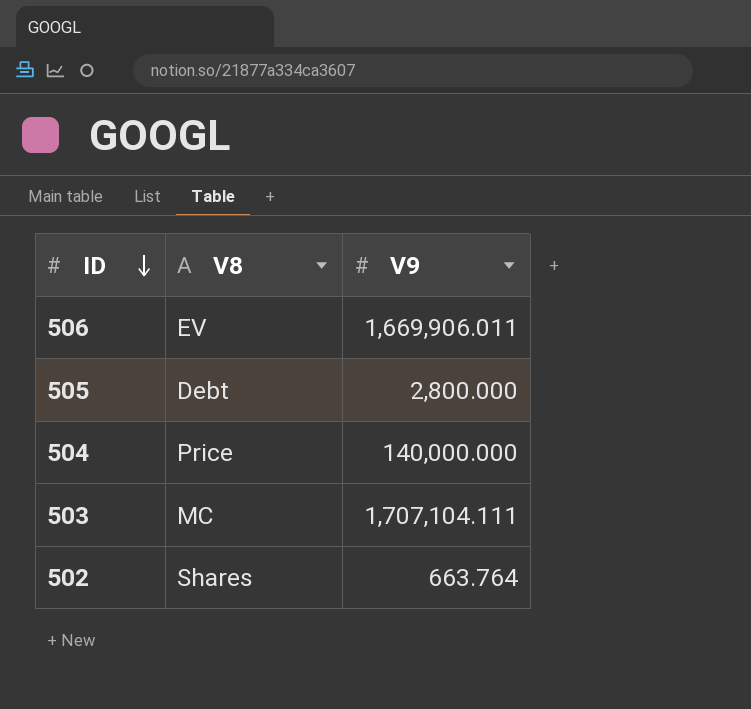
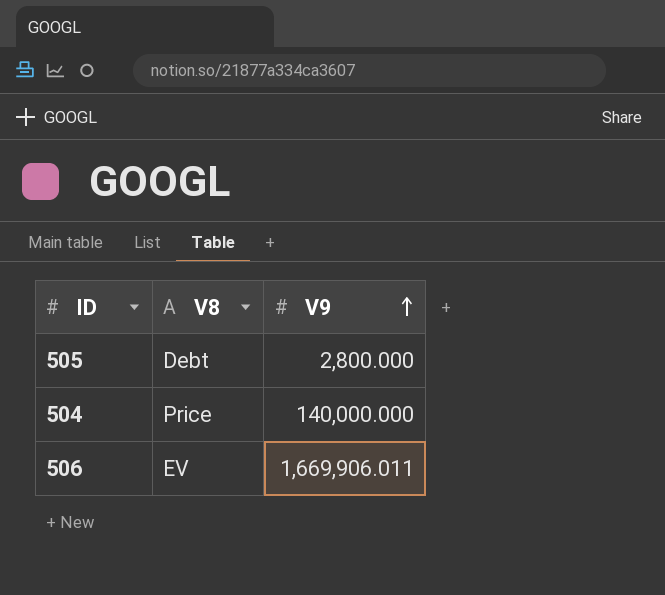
row order: ID descending -> V9 ascending
row 503: MC | 1,707,104.111 -> none
row 502: Shares | 663.764 -> none

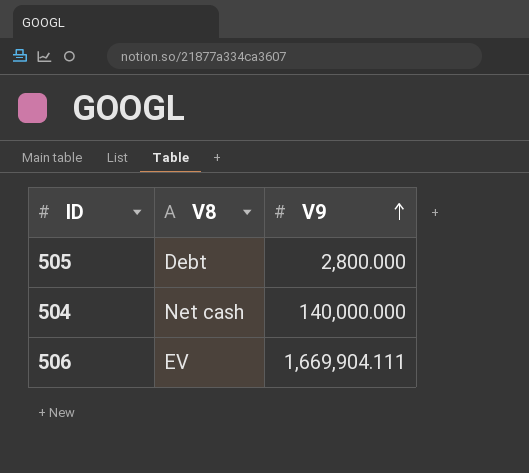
504 | V8: Price -> Net cash
506 | V9: 1,669,906.011 -> 1,669,904.111

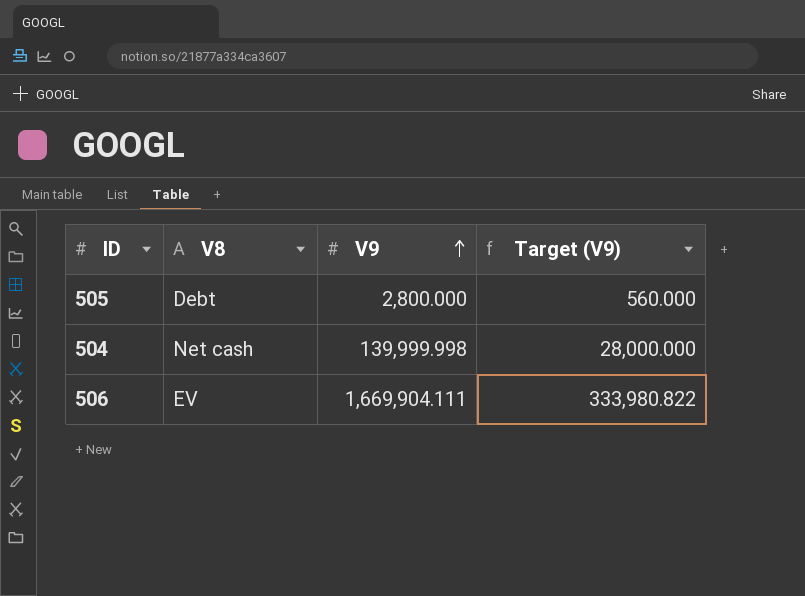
column Target (V9) | formula: none -> [V9] * 0.2
504 | V9: 140,000.000 -> 139,999.998

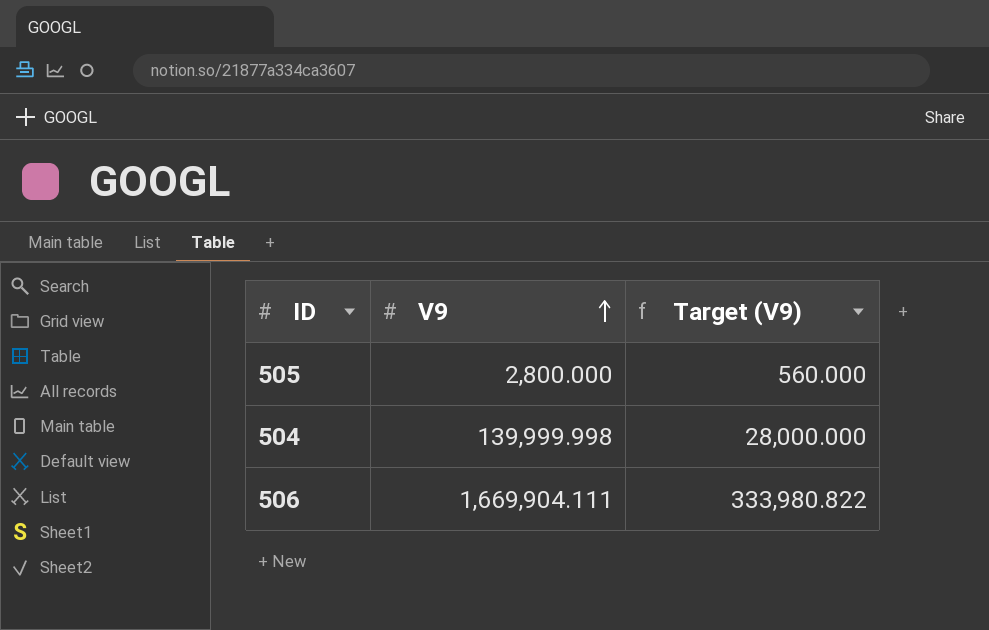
column V8 | position: 2 -> none

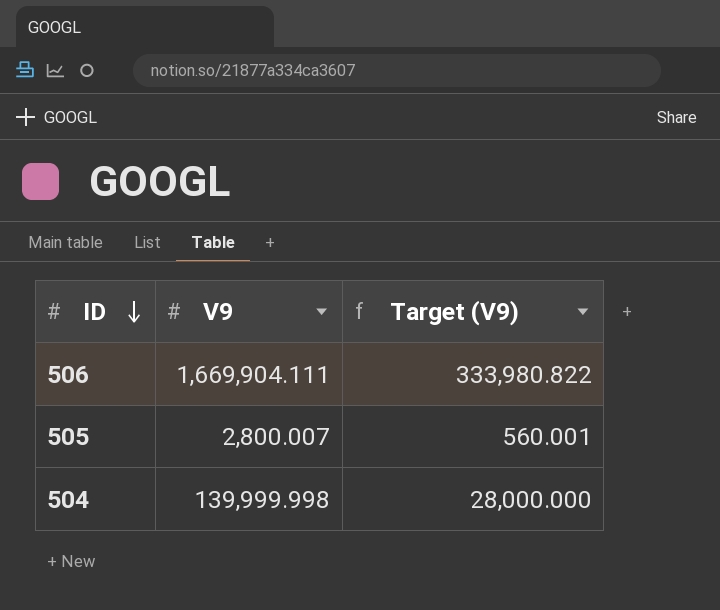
row order: V9 ascending -> ID descending
505 | V9: 2,800.000 -> 2,800.007
505 | Target (V9): 560.000 -> 560.001

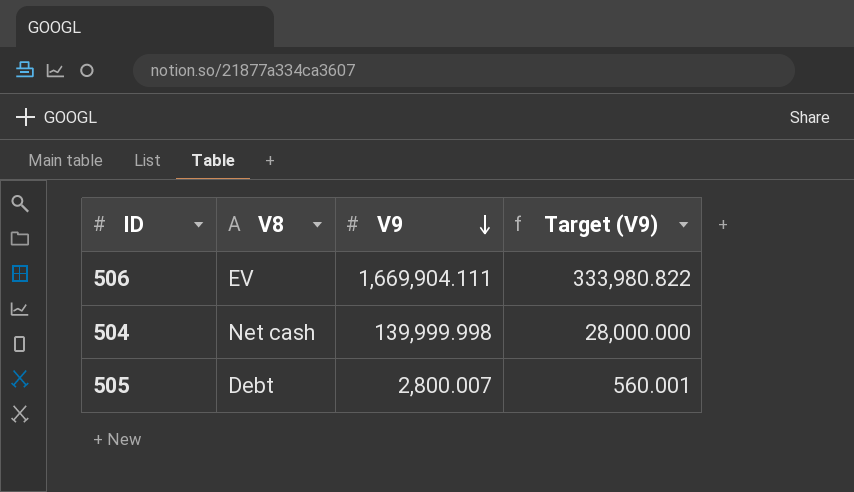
row order: ID descending -> V9 descending
column V8 | position: none -> 2

